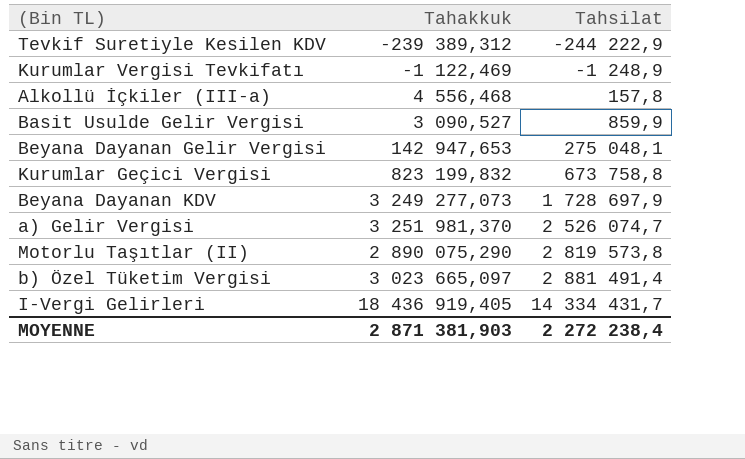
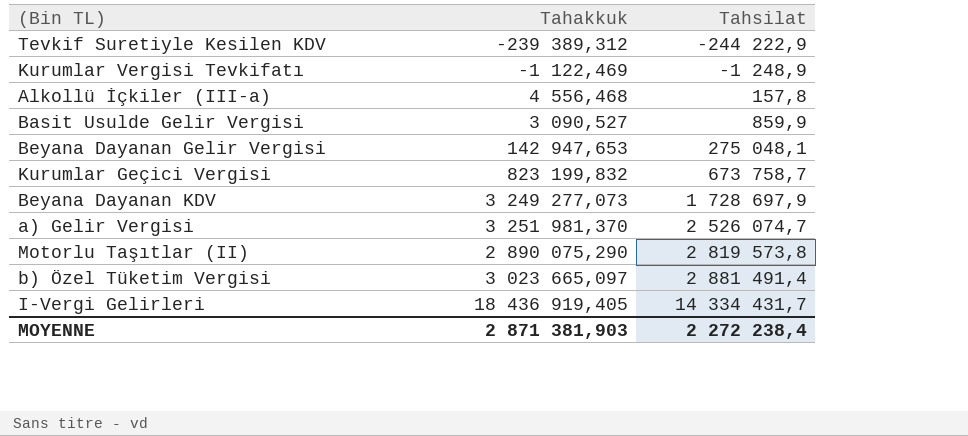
Kurumlar Geçici Vergisi | Tahsilat: 673 758,8 -> 673 758,7

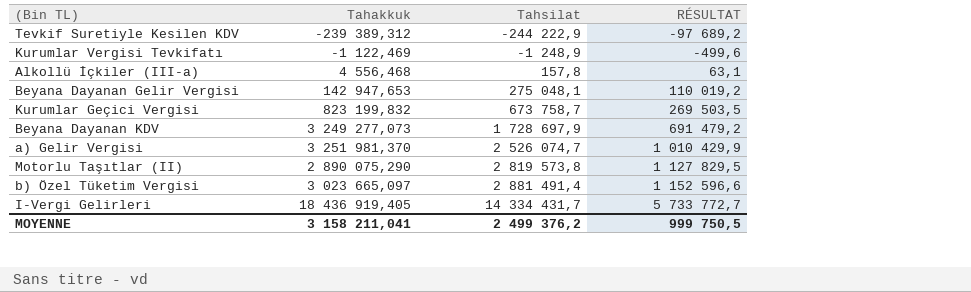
column RÉSULTAT | formula: none -> [Tahsilat] * 0,4
row Basit Usulde Gelir Vergisi: 3 090,527 | 859,9 -> none
MOYENNE | Tahakkuk: 2 871 381,903 -> 3 158 211,041
MOYENNE | Tahsilat: 2 272 238,4 -> 2 499 376,2

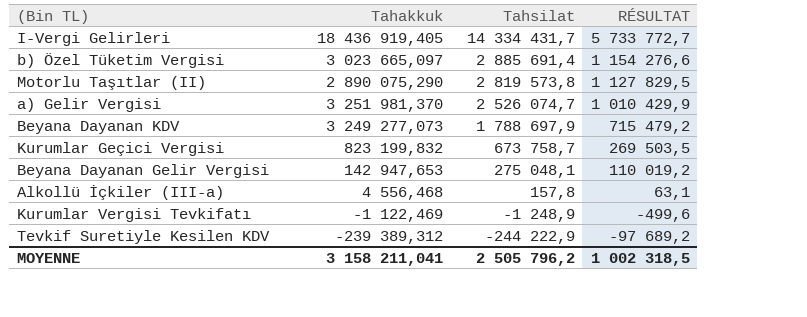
row order: Tahsilat ascending -> Tahsilat descending
b) Özel Tüketim Vergisi | Tahsilat: 2 881 491,4 -> 2 885 691,4
b) Özel Tüketim Vergisi | RÉSULTAT: 1 152 596,6 -> 1 154 276,6
Beyana Dayanan KDV | Tahsilat: 1 728 697,9 -> 1 788 697,9
Beyana Dayanan KDV | RÉSULTAT: 691 479,2 -> 715 479,2
MOYENNE | Tahsilat: 2 499 376,2 -> 2 505 796,2
MOYENNE | RÉSULTAT: 999 750,5 -> 1 002 318,5

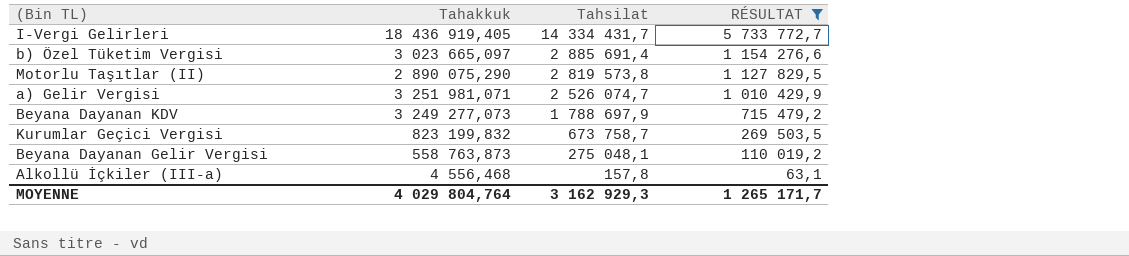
filter: none -> RÉSULTAT >= 63,1
a) Gelir Vergisi | Tahakkuk: 3 251 981,370 -> 3 251 981,071
Beyana Dayanan Gelir Vergisi | Tahakkuk: 142 947,653 -> 558 763,873
MOYENNE | Tahakkuk: 3 158 211,041 -> 4 029 804,764
MOYENNE | Tahsilat: 2 505 796,2 -> 3 162 929,3
MOYENNE | RÉSULTAT: 1 002 318,5 -> 1 265 171,7

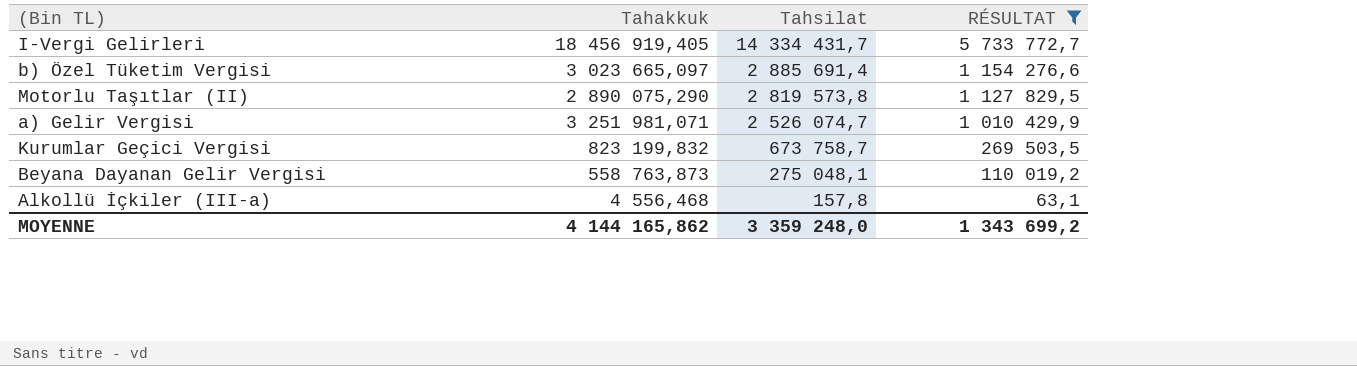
row Beyana Dayanan KDV: 3 249 277,073 | 1 788 697,9 | 715 479,2 -> none
I-Vergi Gelirleri | Tahakkuk: 18 436 919,405 -> 18 456 919,405
MOYENNE | Tahakkuk: 4 029 804,764 -> 4 144 165,862
MOYENNE | Tahsilat: 3 162 929,3 -> 3 359 248,0
MOYENNE | RÉSULTAT: 1 265 171,7 -> 1 343 699,2

